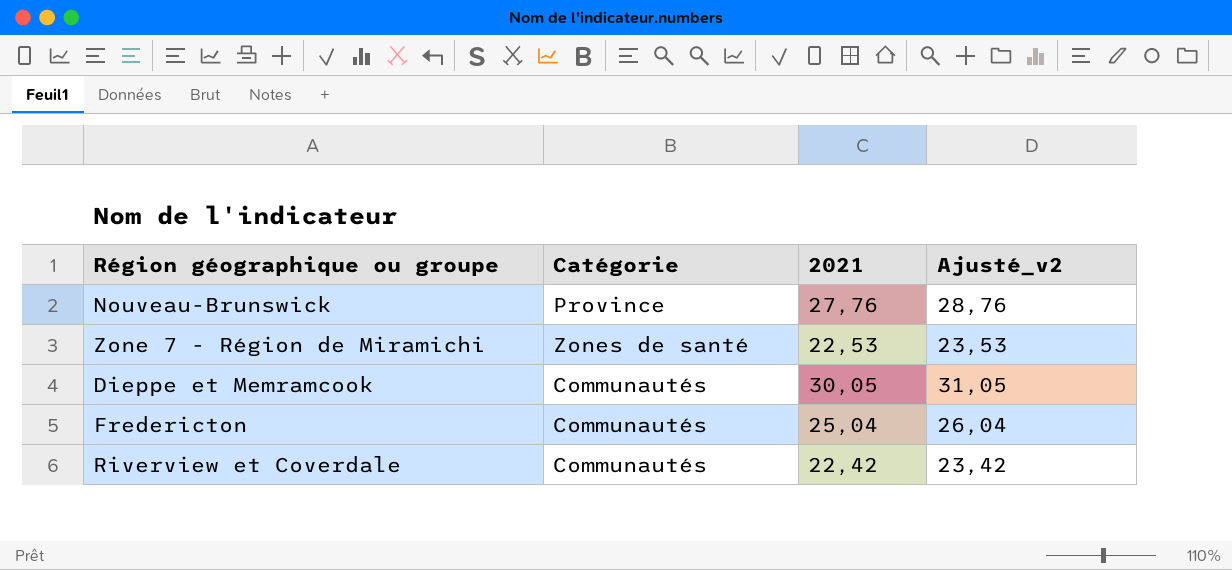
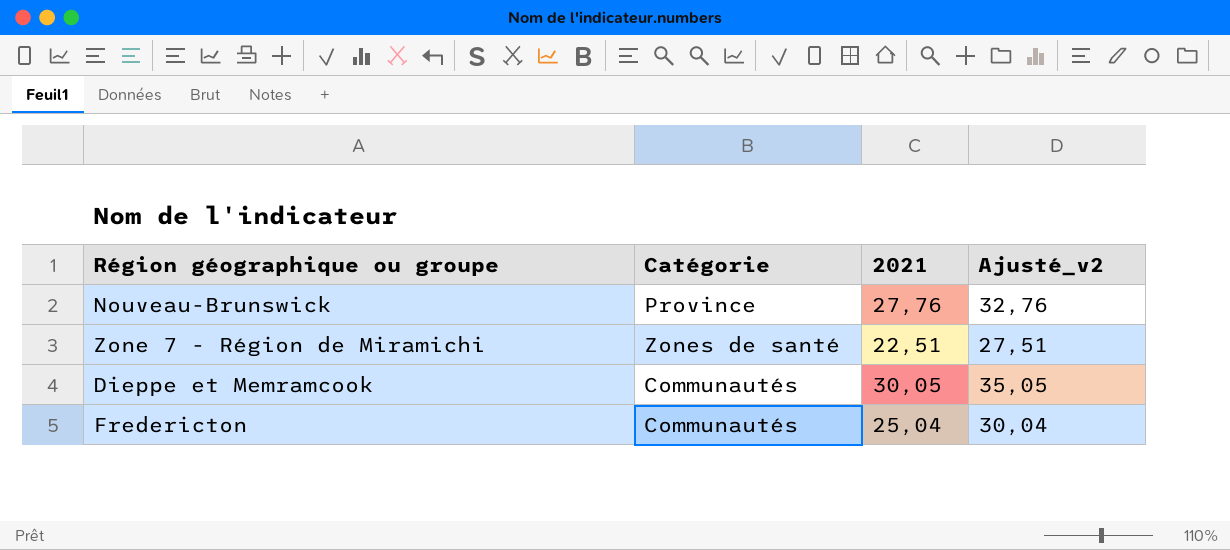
column Ajusté_v2 | formula: [2021] + 1 -> [2021] + 5
row Riverview et Coverdale: Communautés | 22,42 | 23,42 -> none
Zone 7 - Région de Miramichi | 2021: 22,53 -> 22,51

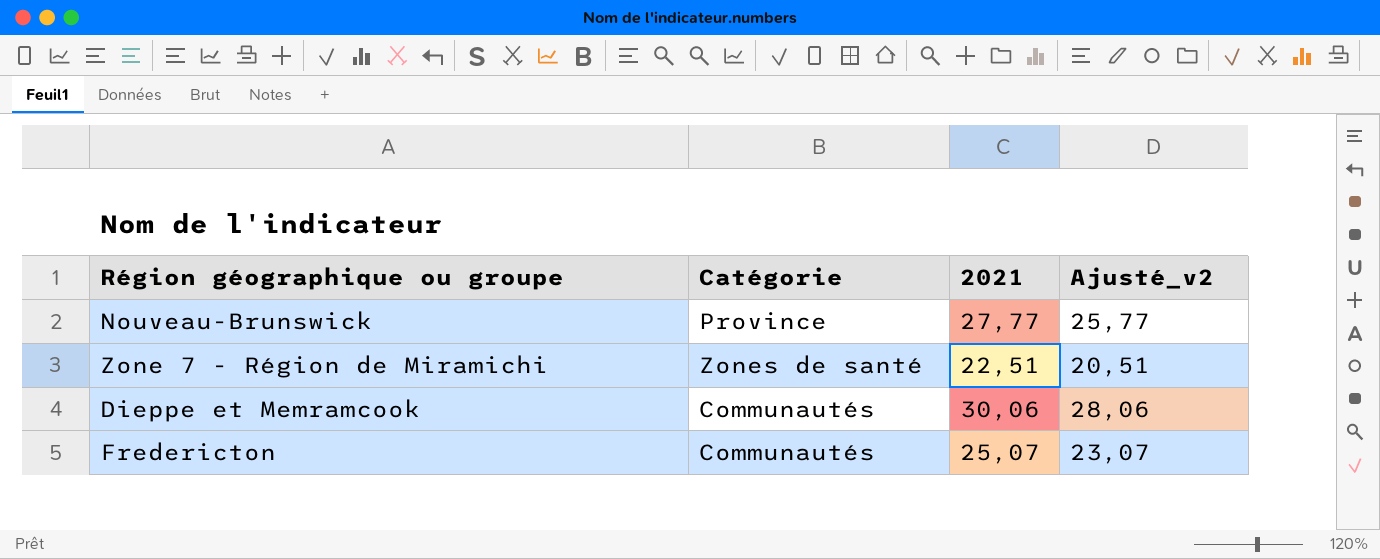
column Ajusté_v2 | formula: [2021] + 5 -> [2021] - 2
Nouveau-Brunswick | 2021: 27,76 -> 27,77
Dieppe et Memramcook | 2021: 30,05 -> 30,06
Fredericton | 2021: 25,04 -> 25,07

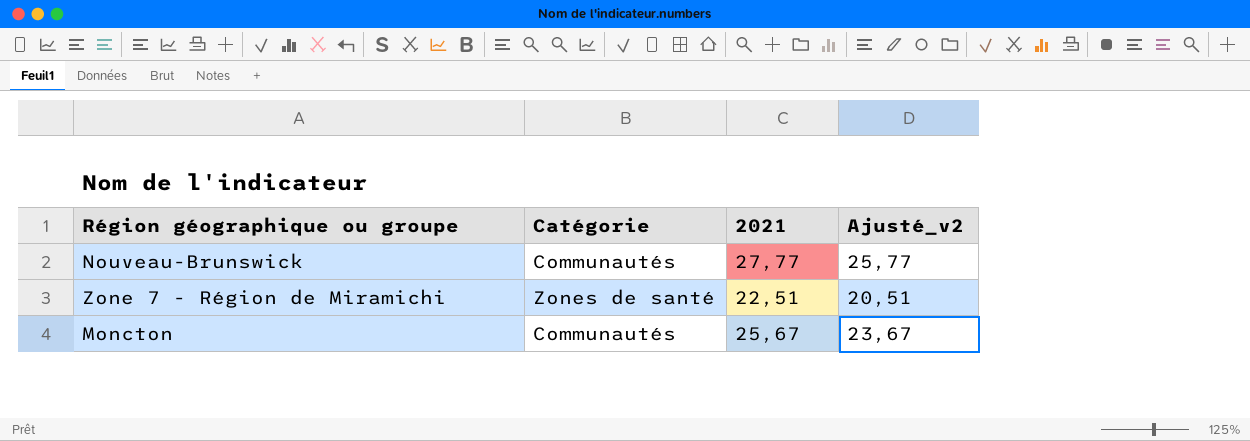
row Dieppe et Memramcook: Communautés | 30,06 | 28,06 -> none
row Fredericton: Communautés | 25,07 | 23,07 -> none
Nouveau-Brunswick | Catégorie: Province -> Communautés
row Moncton: none -> Communautés | 25,67 | 23,67

